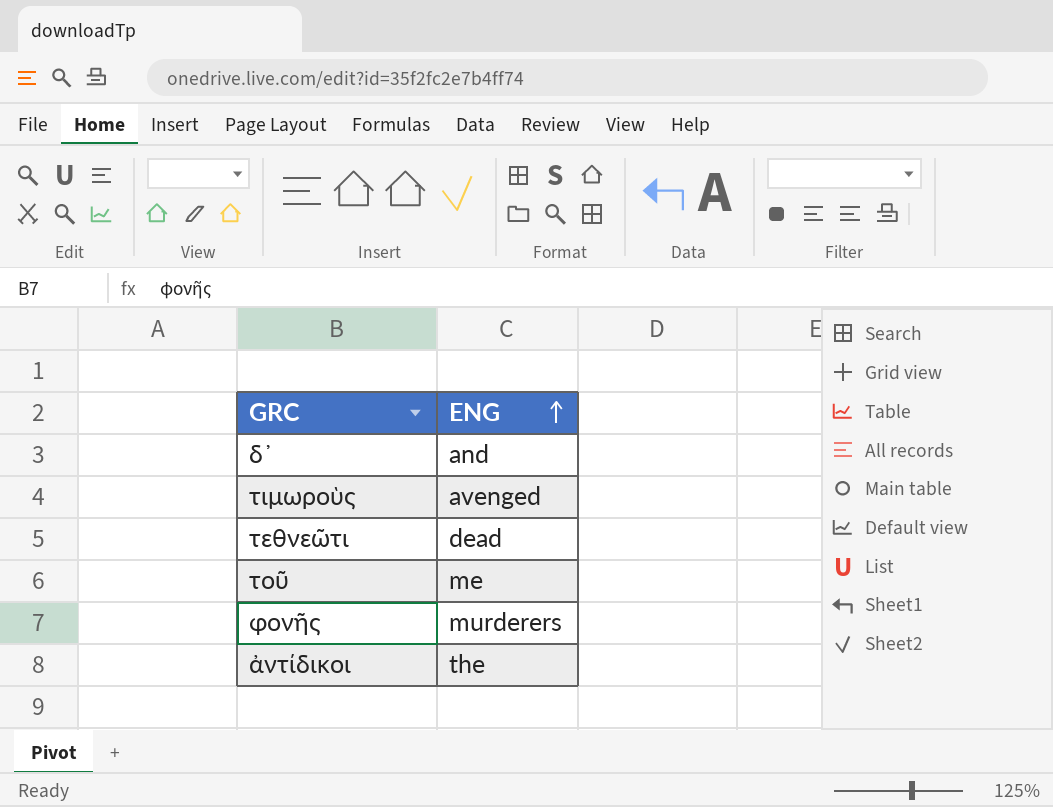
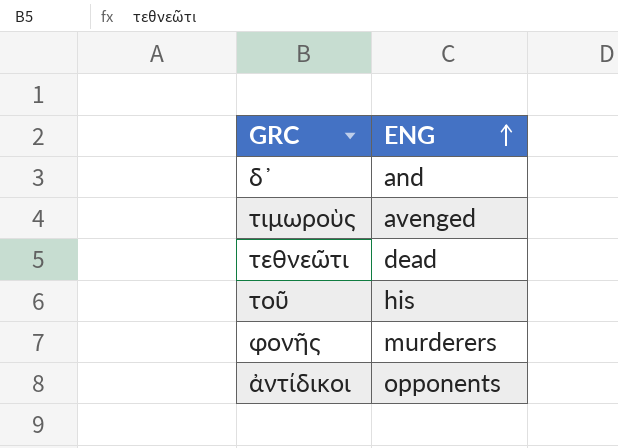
τοῦ | ENG: me -> his
ἀντίδικοι | ENG: the -> opponents

